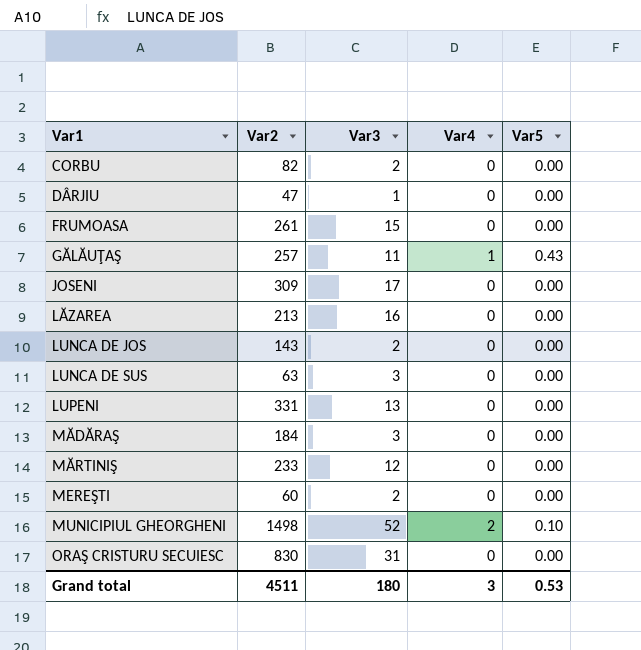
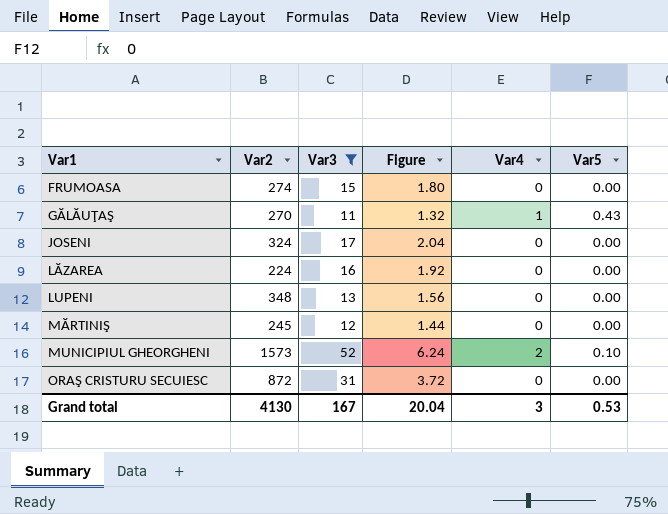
filter: none -> Var3 >= 11
column Figure | formula: none -> [Var3] * 0.12
FRUMOASA | Var2: 261 -> 274
GĂLĂUŢAŞ | Var2: 257 -> 270
JOSENI | Var2: 309 -> 324
LĂZAREA | Var2: 213 -> 224
LUPENI | Var2: 331 -> 348
MĂRTINIŞ | Var2: 233 -> 245
MUNICIPIUL GHEORGHENI | Var2: 1498 -> 1573
ORAŞ CRISTURU SECUIESC | Var2: 830 -> 872
Grand total | Var2: 4511 -> 4130
Grand total | Var3: 180 -> 167

